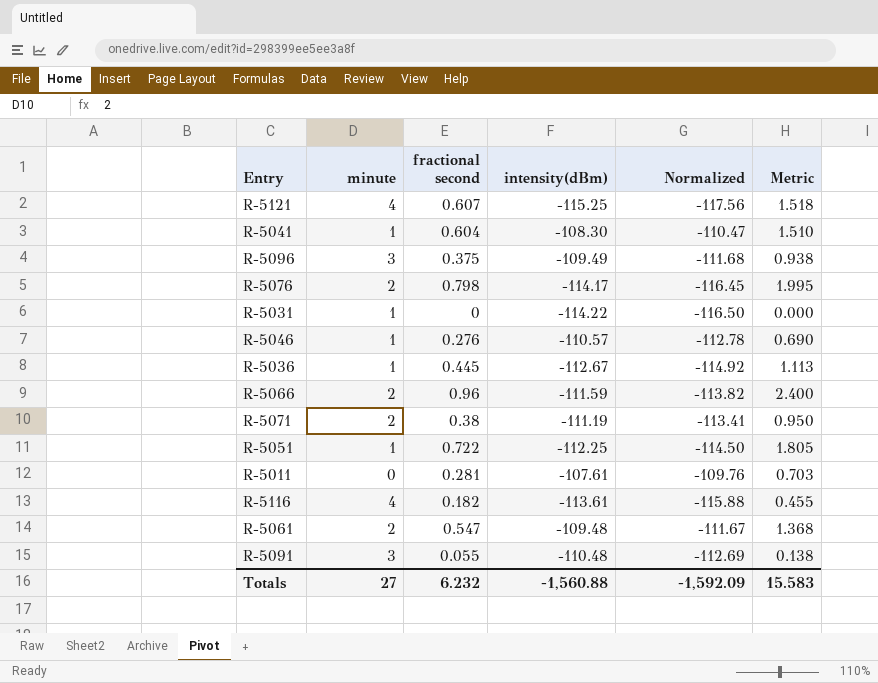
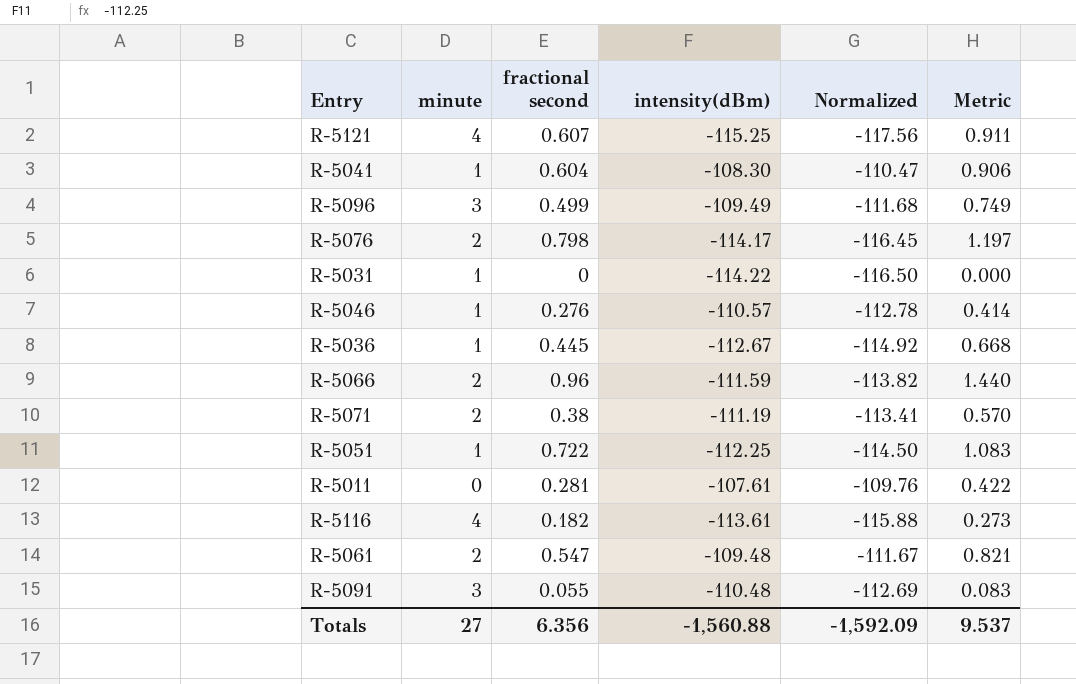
column Metric | formula: [fractional second] * 2.5 -> [fractional second] * 1.5
R-5096 | fractional second: 0.375 -> 0.499
Totals | fractional second: 6.232 -> 6.356
Totals | Metric: 15.583 -> 9.537

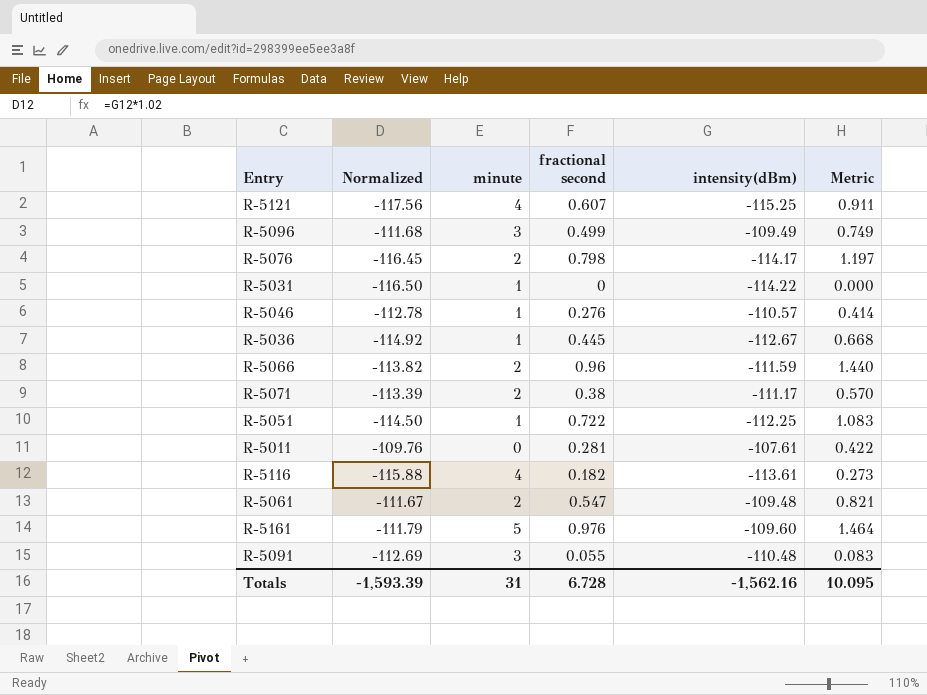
column Normalized | position: 5 -> 2
row R-5041: 1 | 0.604 | -108.30 | -110.47 | 0.906 -> none
R-5071 | Normalized: -113.41 -> -113.39
R-5071 | intensity(dBm): -111.19 -> -111.17
row R-5161: none -> -111.79 | 5 | 0.976 | -109.60 | 1.464
Totals | Normalized: -1,592.09 -> -1,593.39
Totals | minute: 27 -> 31
Totals | fractional second: 6.356 -> 6.728
Totals | intensity(dBm): -1,560.88 -> -1,562.16
Totals | Metric: 9.537 -> 10.095

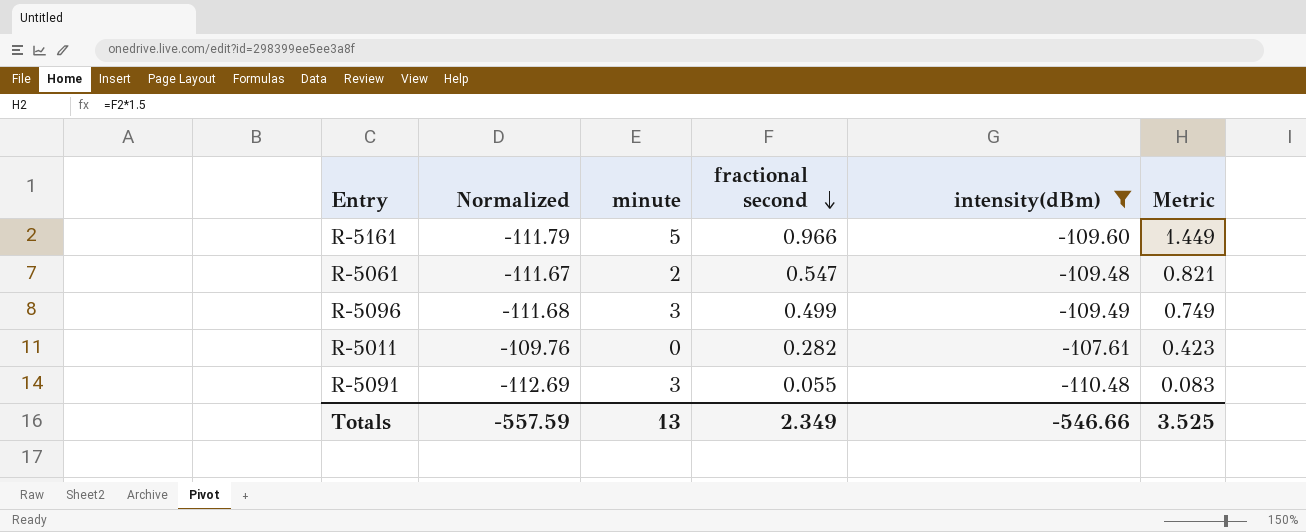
filter: none -> intensity(dBm) >= -110.48
row order: none -> fractional second descending
R-5161 | fractional second: 0.976 -> 0.966
R-5161 | Metric: 1.464 -> 1.449
R-5011 | fractional second: 0.281 -> 0.282
R-5011 | Metric: 0.422 -> 0.423
Totals | Normalized: -1,593.39 -> -557.59
Totals | minute: 31 -> 13
Totals | fractional second: 6.728 -> 2.349
Totals | intensity(dBm): -1,562.16 -> -546.66
Totals | Metric: 10.095 -> 3.525

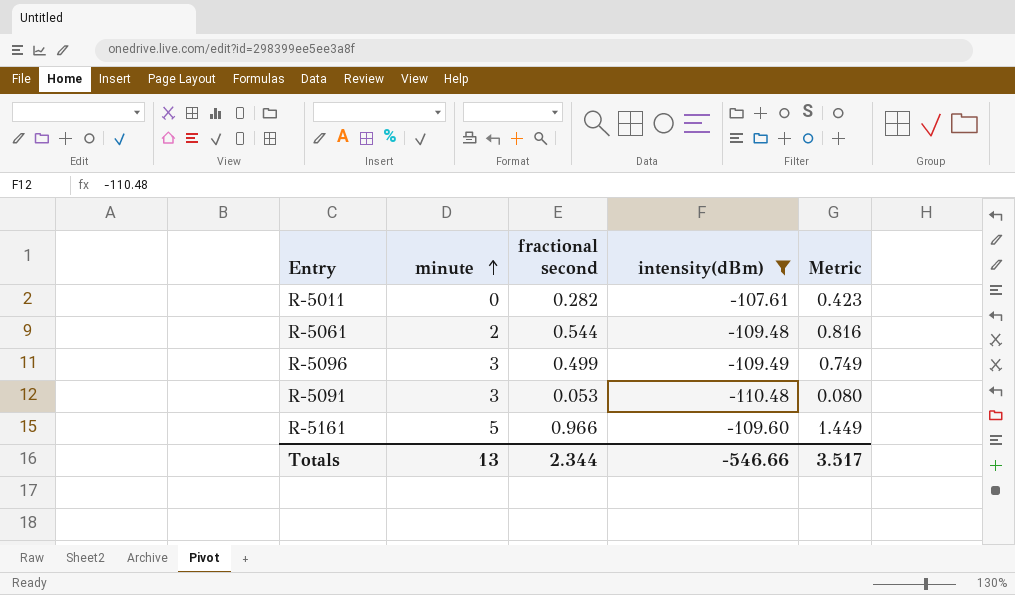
row order: fractional second descending -> minute ascending
column Normalized | formula: [intensity(dBm)] * 1.02 -> none
R-5061 | fractional second: 0.547 -> 0.544
R-5061 | Metric: 0.821 -> 0.816
R-5091 | fractional second: 0.055 -> 0.053
R-5091 | Metric: 0.083 -> 0.080
Totals | fractional second: 2.349 -> 2.344
Totals | Metric: 3.525 -> 3.517

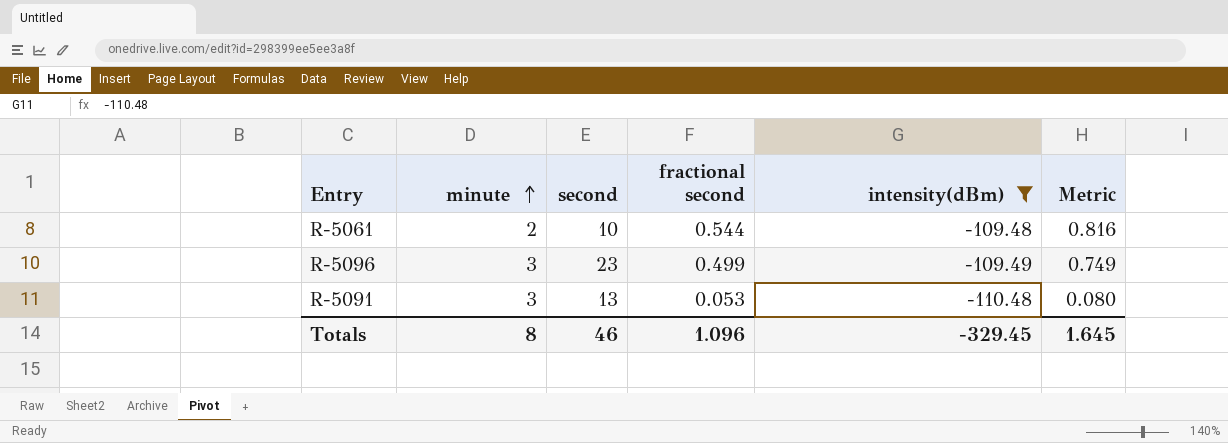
column second | position: none -> 3
row R-5011: 0 | 0.282 | -107.61 | 0.423 -> none
row R-5161: 5 | 0.966 | -109.60 | 1.449 -> none
Totals | minute: 13 -> 8
Totals | fractional second: 2.344 -> 1.096
Totals | intensity(dBm): -546.66 -> -329.45
Totals | Metric: 3.517 -> 1.645

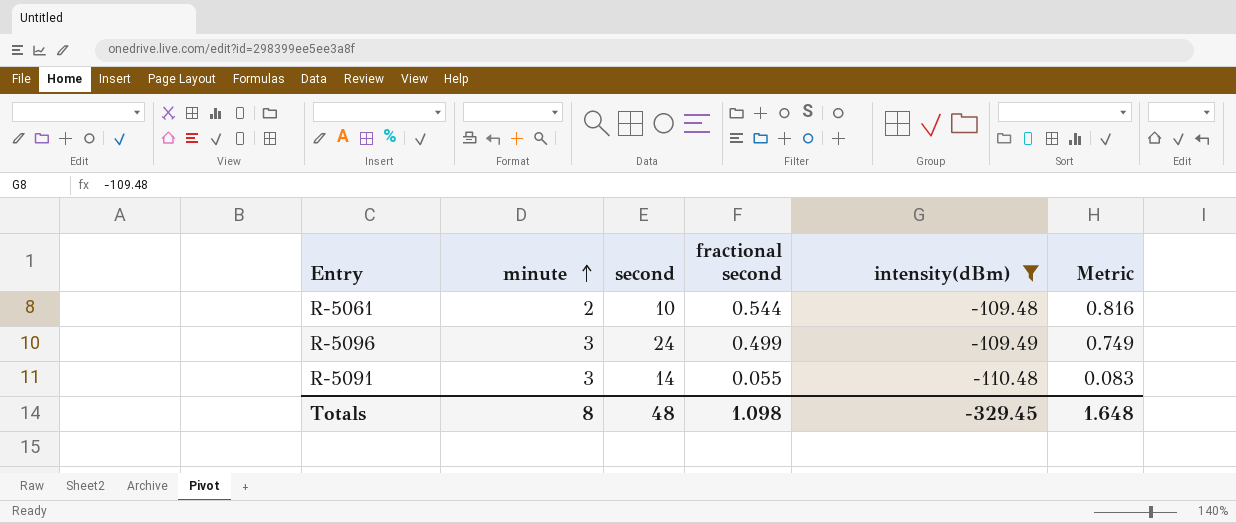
R-5096 | second: 23 -> 24
R-5091 | second: 13 -> 14
R-5091 | fractional second: 0.053 -> 0.055
R-5091 | Metric: 0.080 -> 0.083
Totals | second: 46 -> 48
Totals | fractional second: 1.096 -> 1.098
Totals | Metric: 1.645 -> 1.648

